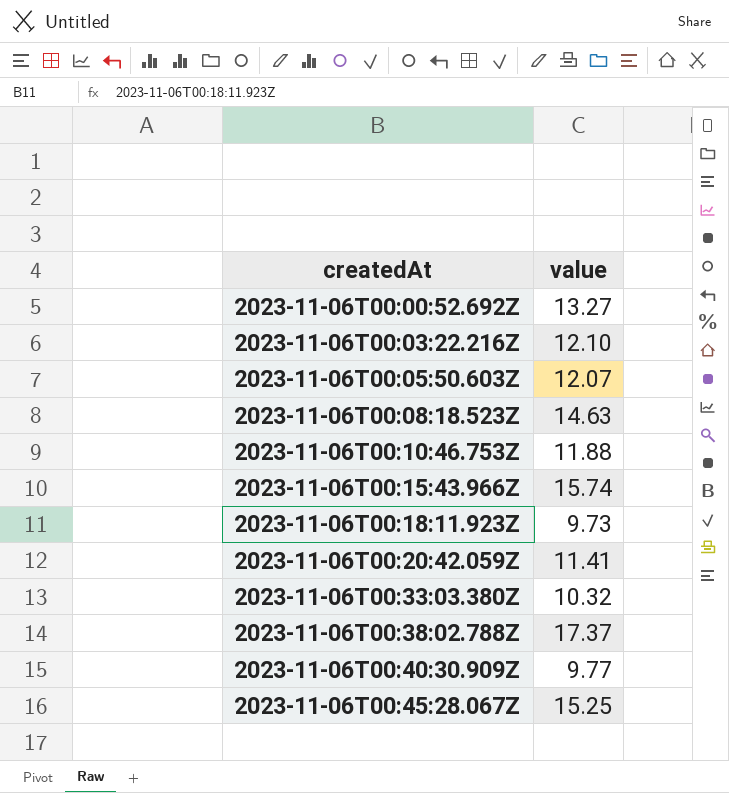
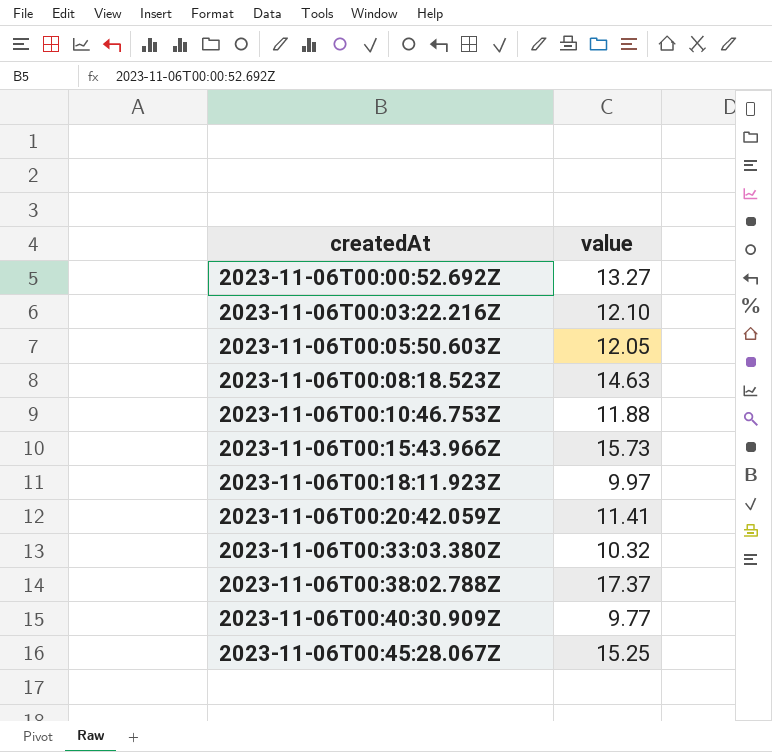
2023-11-06T00:05:50.603Z | value: 12.07 -> 12.05
2023-11-06T00:15:43.966Z | value: 15.74 -> 15.73
2023-11-06T00:18:11.923Z | value: 9.73 -> 9.97

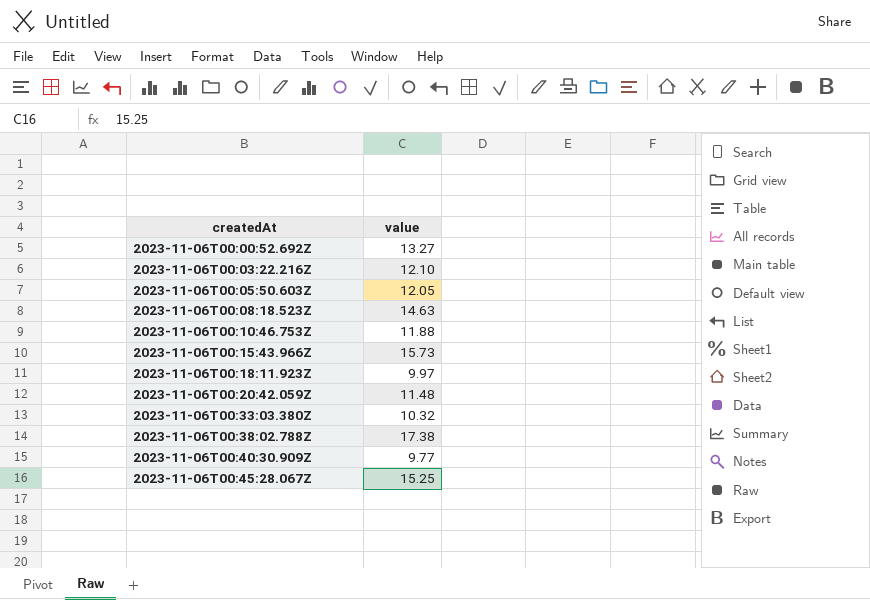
2023-11-06T00:20:42.059Z | value: 11.41 -> 11.48
2023-11-06T00:38:02.788Z | value: 17.37 -> 17.38

